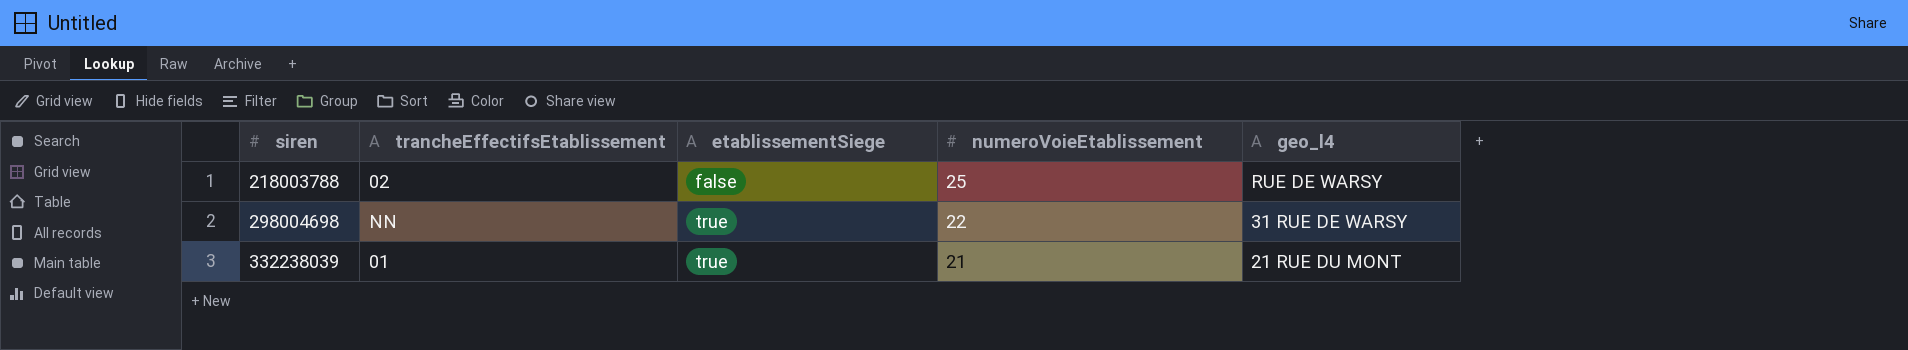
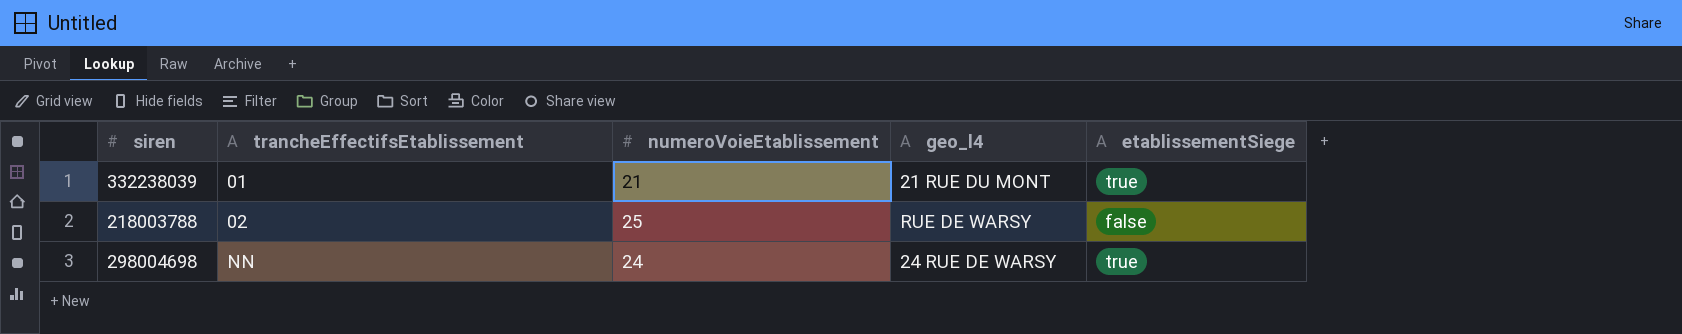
row order: siren ascending -> trancheEffectifsEtablissement ascending
column etablissementSiege | position: 3 -> 5
298004698 | numeroVoieEtablissement: 22 -> 24
298004698 | geo_l4: 31 RUE DE WARSY -> 24 RUE DE WARSY

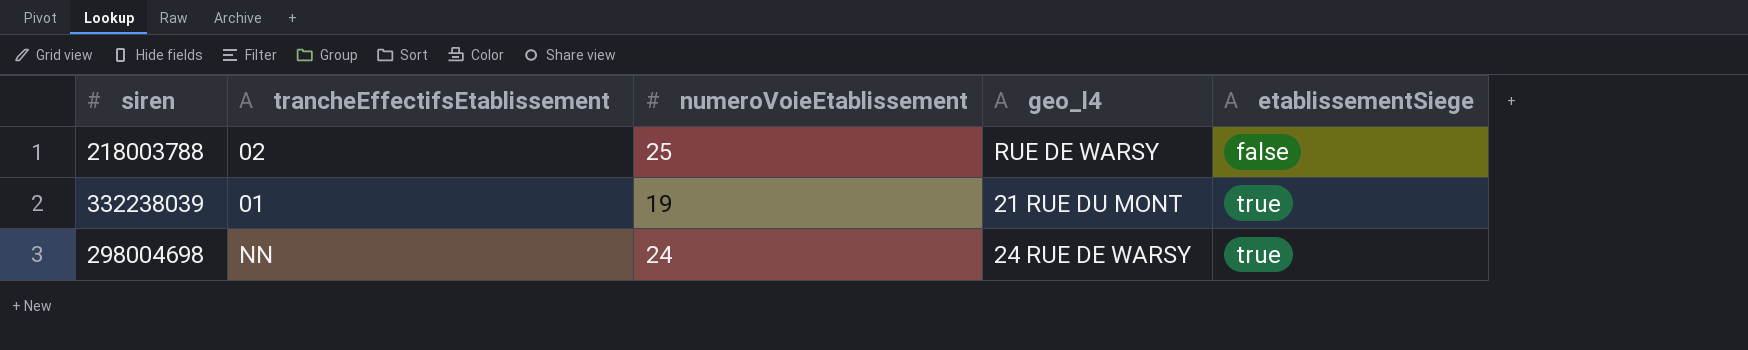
row order: trancheEffectifsEtablissement ascending -> etablissementSiege ascending
332238039 | numeroVoieEtablissement: 21 -> 19

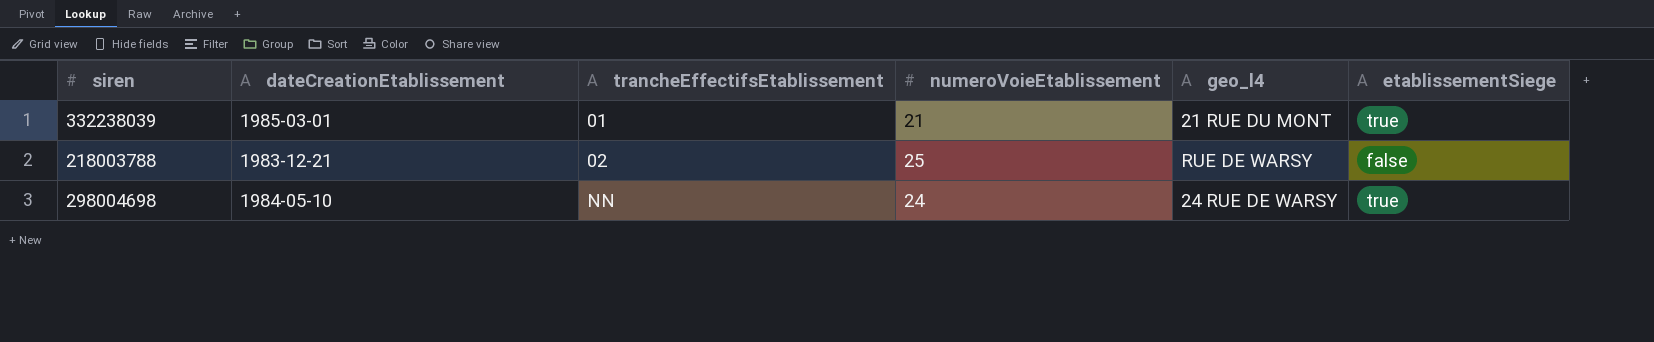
row order: etablissementSiege ascending -> trancheEffectifsEtablissement ascending
column dateCreationEtablissement | position: none -> 2
332238039 | numeroVoieEtablissement: 19 -> 21

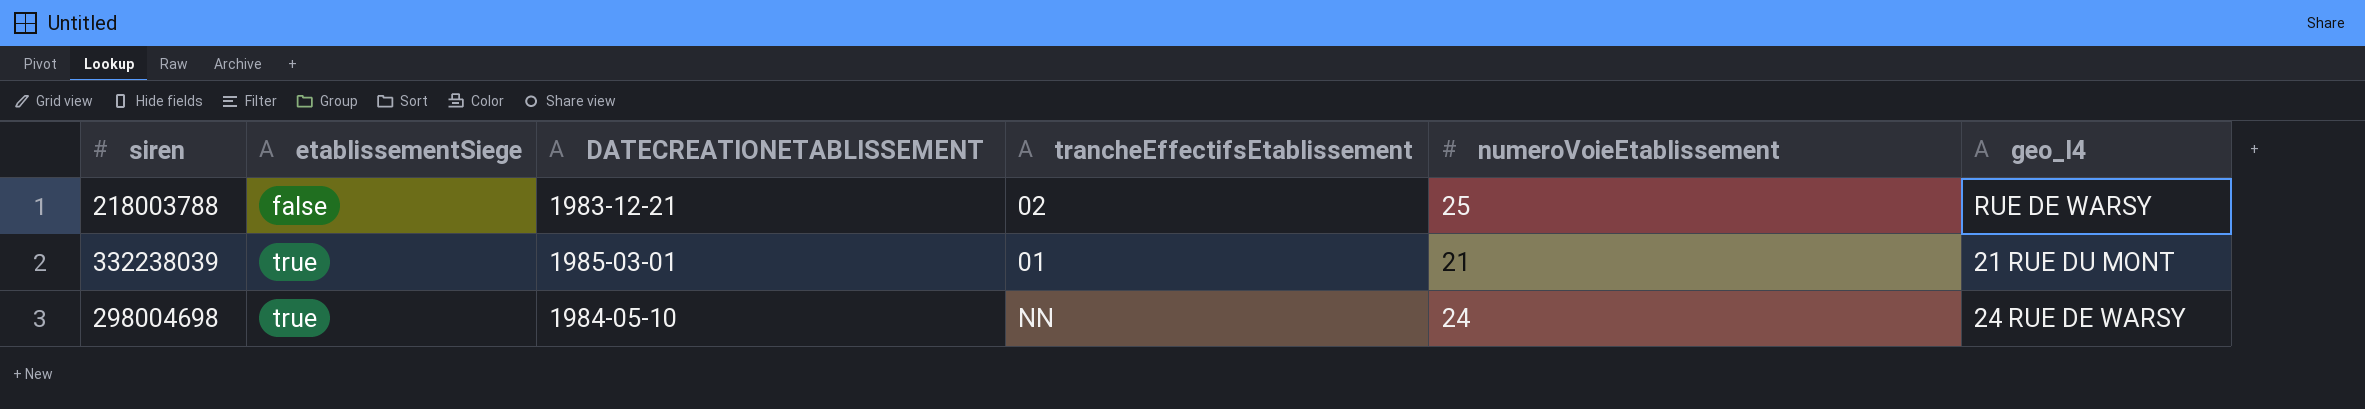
row order: trancheEffectifsEtablissement ascending -> etablissementSiege ascending
column etablissementSiege | position: 6 -> 2
column name: dateCreationEtablissement -> DATECREATIONETABLISSEMENT

